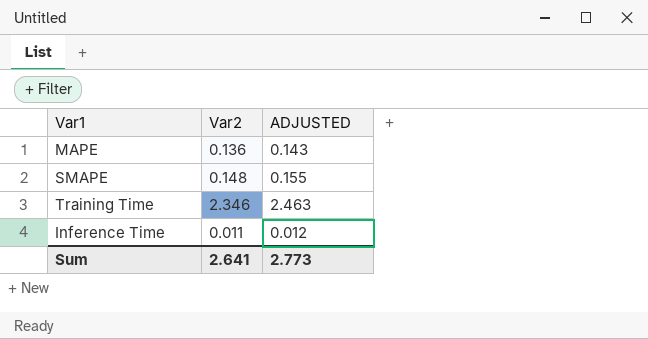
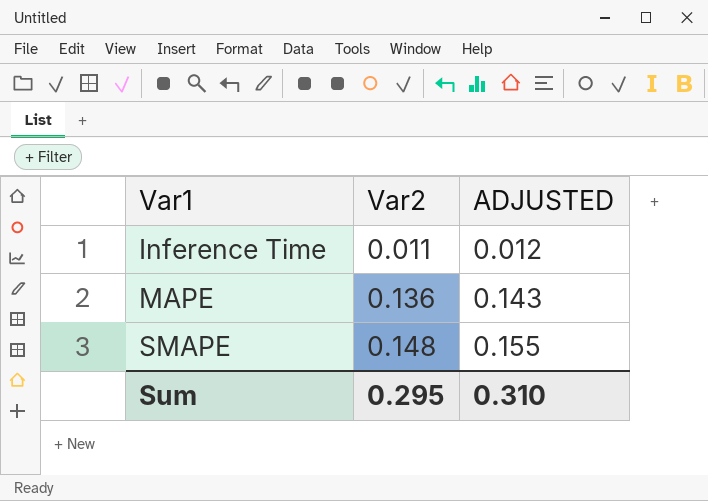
row order: none -> Var1 ascending
row Training Time: 2.346 | 2.463 -> none
Sum | Var2: 2.641 -> 0.295
Sum | ADJUSTED: 2.773 -> 0.310

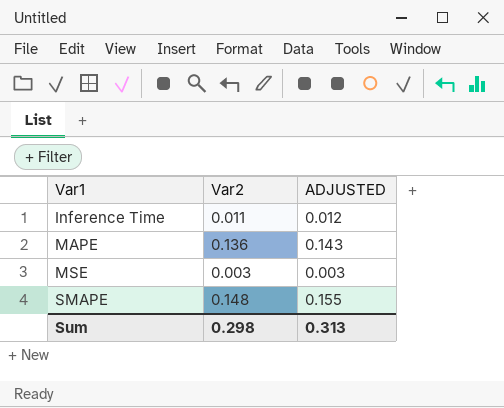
row MSE: none -> 0.003 | 0.003
Sum | Var2: 0.295 -> 0.298
Sum | ADJUSTED: 0.310 -> 0.313

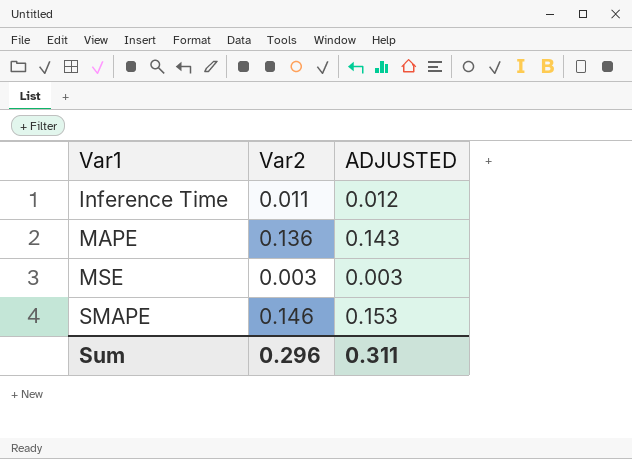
SMAPE | Var2: 0.148 -> 0.146
SMAPE | ADJUSTED: 0.155 -> 0.153
Sum | Var2: 0.298 -> 0.296
Sum | ADJUSTED: 0.313 -> 0.311

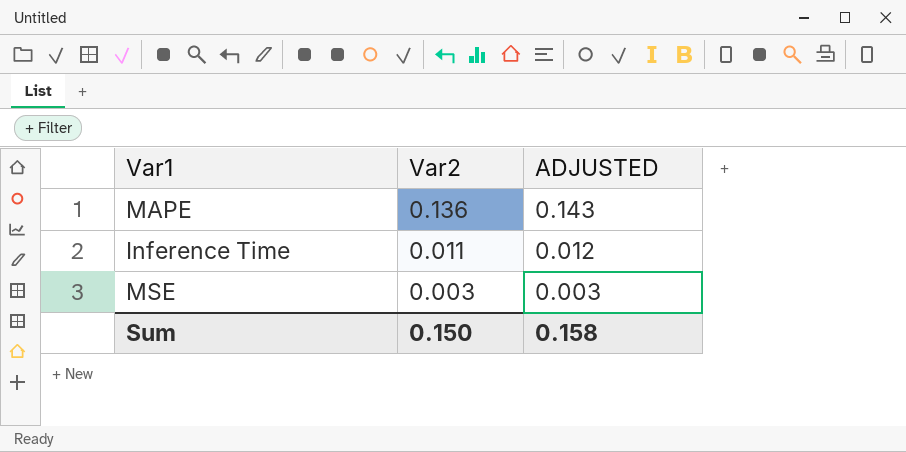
row order: Var1 ascending -> Var2 descending
row SMAPE: 0.146 | 0.153 -> none
Sum | Var2: 0.296 -> 0.150
Sum | ADJUSTED: 0.311 -> 0.158

